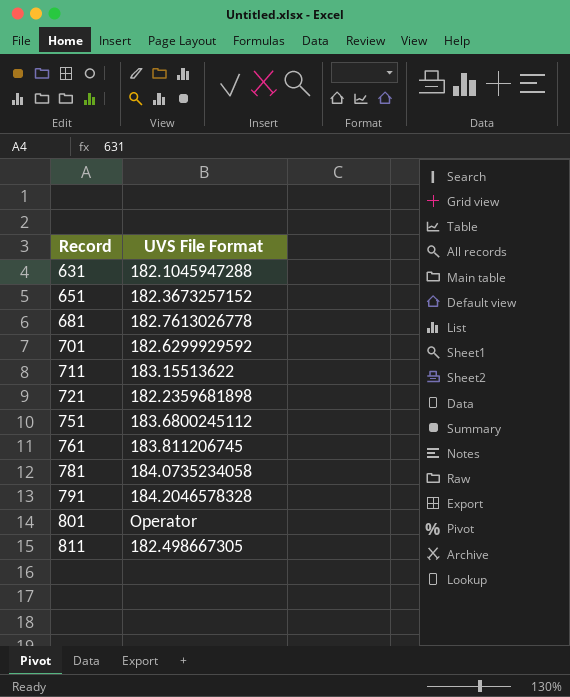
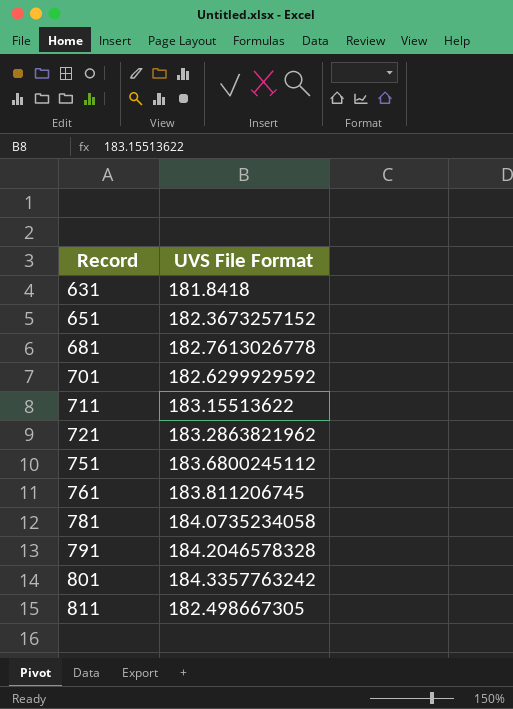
631 | UVS File Format: 182.1045947288 -> 181.8418
721 | UVS File Format: 182.2359681898 -> 183.2863821962
801 | UVS File Format: Operator -> 184.3357763242

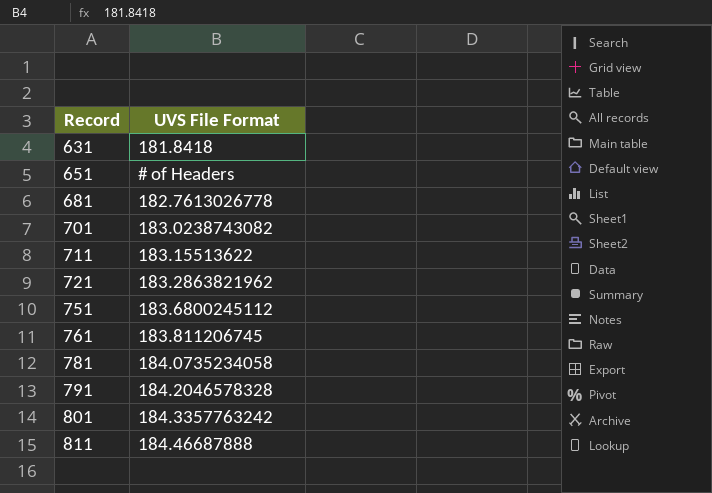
651 | UVS File Format: 182.3673257152 -> # of Headers
701 | UVS File Format: 182.6299929592 -> 183.0238743082
811 | UVS File Format: 182.498667305 -> 184.46687888

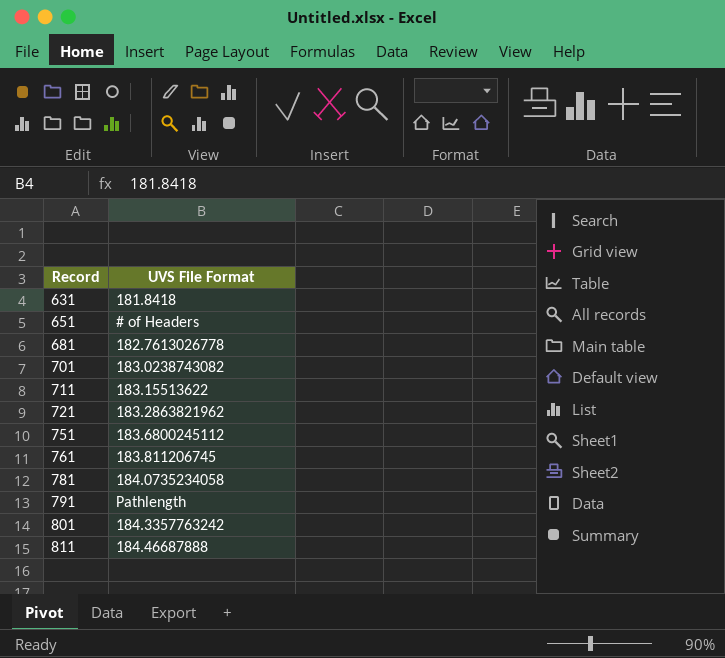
791 | UVS File Format: 184.2046578328 -> Pathlength

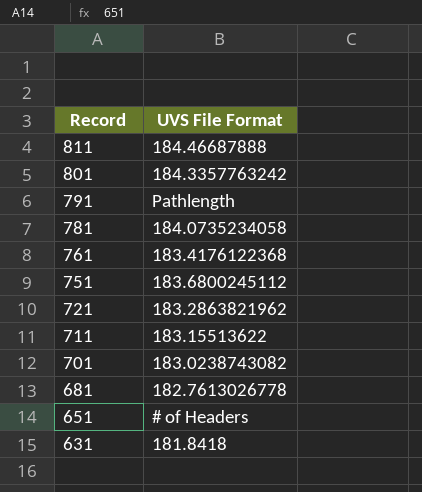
row order: Record ascending -> Record descending
761 | UVS File Format: 183.811206745 -> 183.4176122368

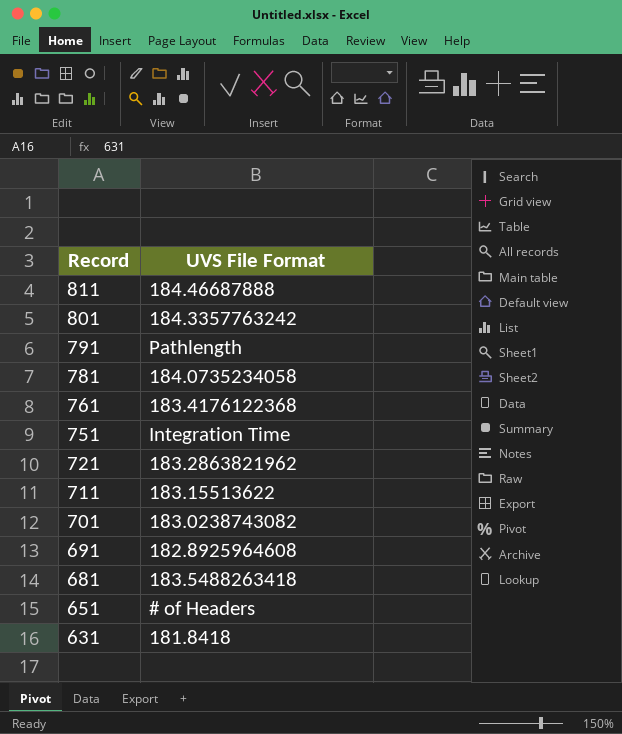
751 | UVS File Format: 183.6800245112 -> Integration Time
row 691: none -> 182.8925964608
681 | UVS File Format: 182.7613026778 -> 183.5488263418

